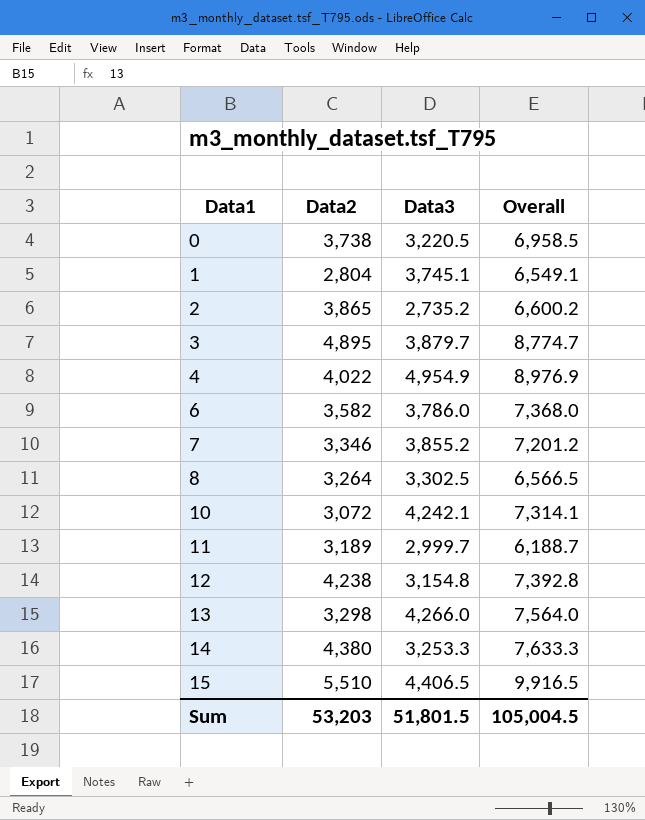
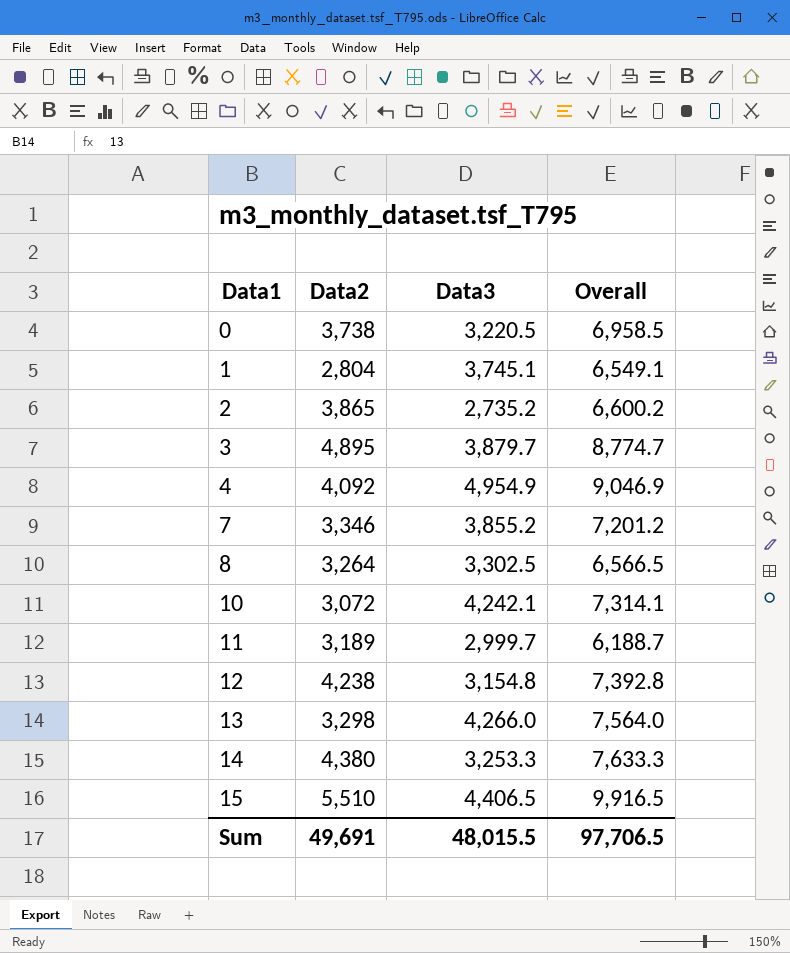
row 6: 3,582 | 3,786.0 | 7,368.0 -> none
4 | Data2: 4,022 -> 4,092
4 | Overall: 8,976.9 -> 9,046.9
Sum | Data2: 53,203 -> 49,691
Sum | Data3: 51,801.5 -> 48,015.5
Sum | Overall: 105,004.5 -> 97,706.5

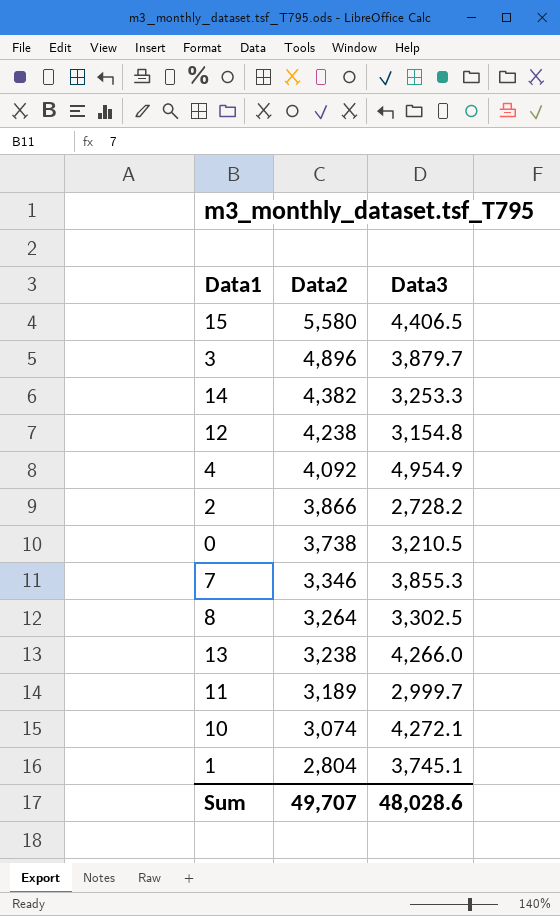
row order: Data1 ascending -> Data2 descending
column Overall | formula: [Data2] + [Data3] -> none
15 | Data2: 5,510 -> 5,580
3 | Data2: 4,895 -> 4,896
14 | Data2: 4,380 -> 4,382
2 | Data2: 3,865 -> 3,866
2 | Data3: 2,735.2 -> 2,728.2
0 | Data3: 3,220.5 -> 3,210.5
7 | Data3: 3,855.2 -> 3,855.3
13 | Data2: 3,298 -> 3,238
10 | Data2: 3,072 -> 3,074
10 | Data3: 4,242.1 -> 4,272.1
Sum | Data2: 49,691 -> 49,707
Sum | Data3: 48,015.5 -> 48,028.6

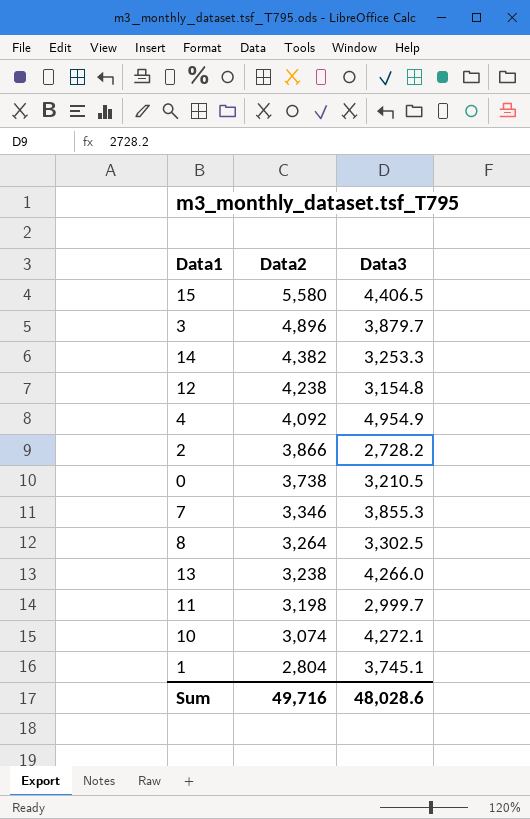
11 | Data2: 3,189 -> 3,198
Sum | Data2: 49,707 -> 49,716

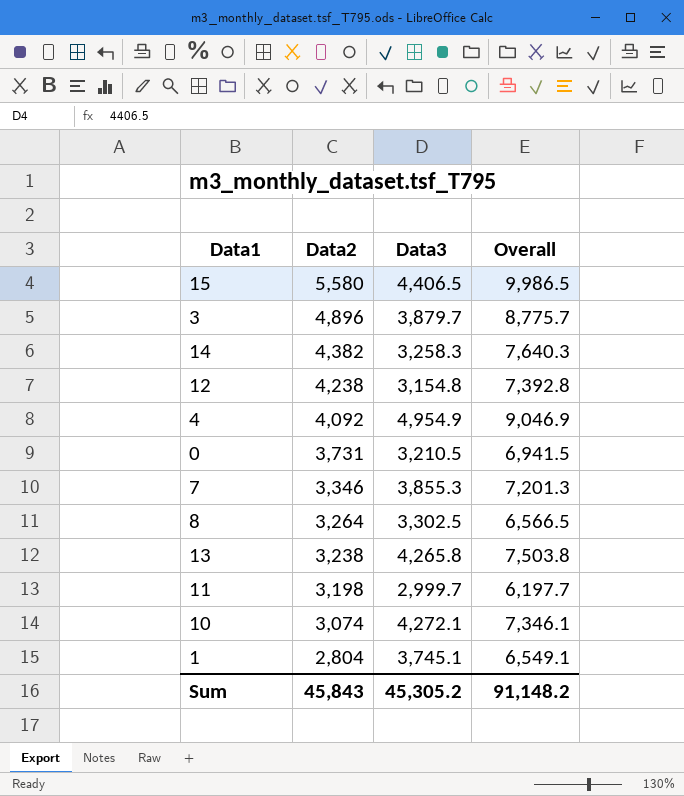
column Overall | formula: none -> [Data2] + [Data3]
row 2: 3,866 | 2,728.2 -> none
14 | Data3: 3,253.3 -> 3,258.3
0 | Data2: 3,738 -> 3,731
13 | Data3: 4,266.0 -> 4,265.8
Sum | Data2: 49,716 -> 45,843
Sum | Data3: 48,028.6 -> 45,305.2

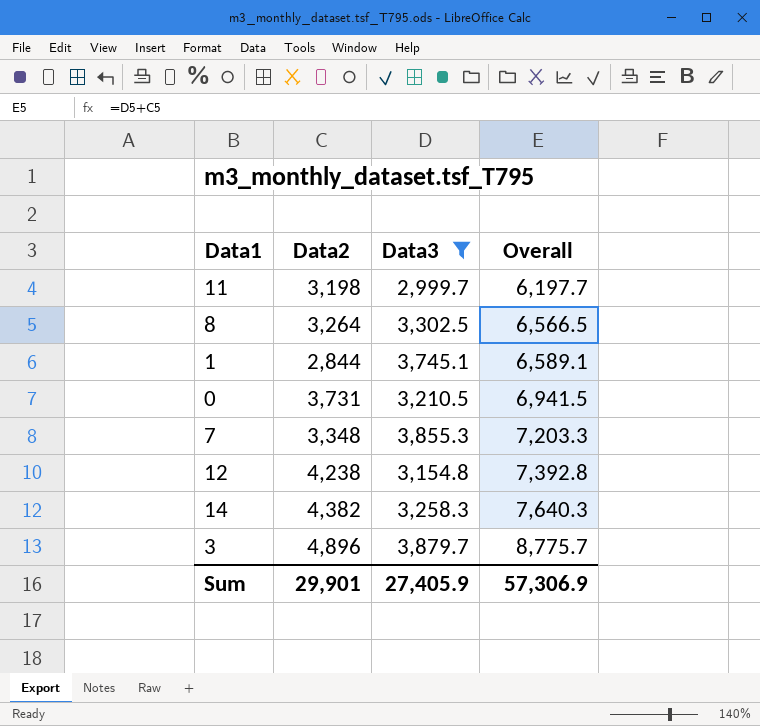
filter: none -> Data3 <= 3,879.7
row order: Data2 descending -> Overall ascending
1 | Data2: 2,804 -> 2,844
1 | Overall: 6,549.1 -> 6,589.1
7 | Data2: 3,346 -> 3,348
7 | Overall: 7,201.3 -> 7,203.3
Sum | Data2: 45,843 -> 29,901
Sum | Data3: 45,305.2 -> 27,405.9
Sum | Overall: 91,148.2 -> 57,306.9

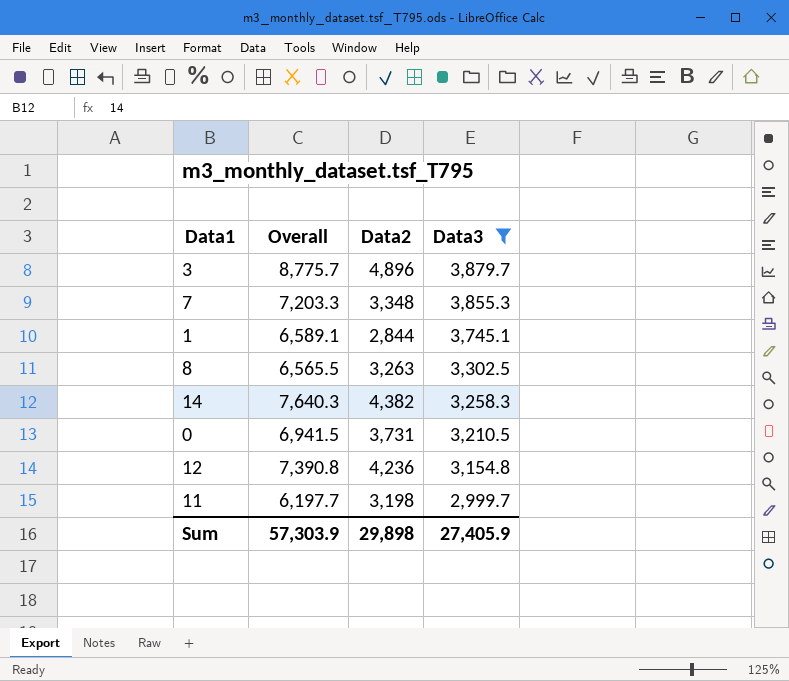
row order: Overall ascending -> Data3 descending
column Overall | position: 4 -> 2
8 | Overall: 6,566.5 -> 6,565.5
8 | Data2: 3,264 -> 3,263
12 | Overall: 7,392.8 -> 7,390.8
12 | Data2: 4,238 -> 4,236
Sum | Overall: 57,306.9 -> 57,303.9
Sum | Data2: 29,901 -> 29,898

